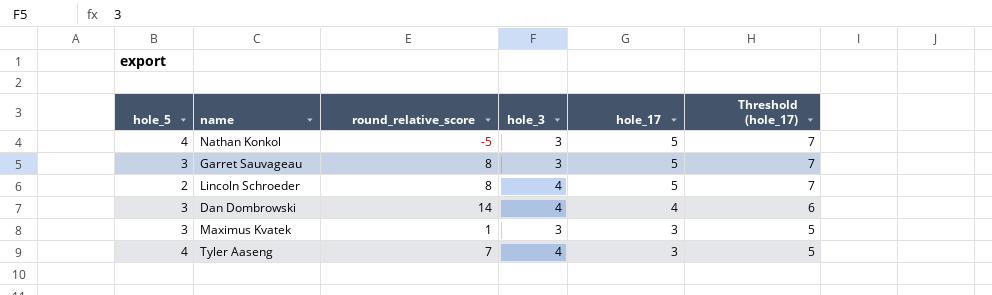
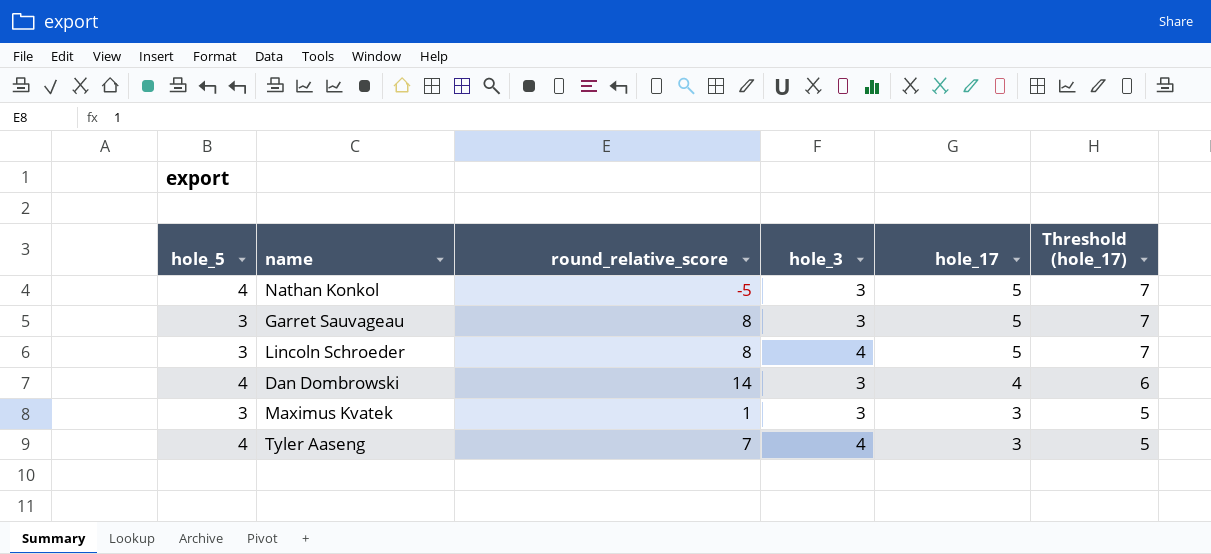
Lincoln Schroeder | hole_5: 2 -> 3
Dan Dombrowski | hole_5: 3 -> 4
Dan Dombrowski | hole_3: 4 -> 3

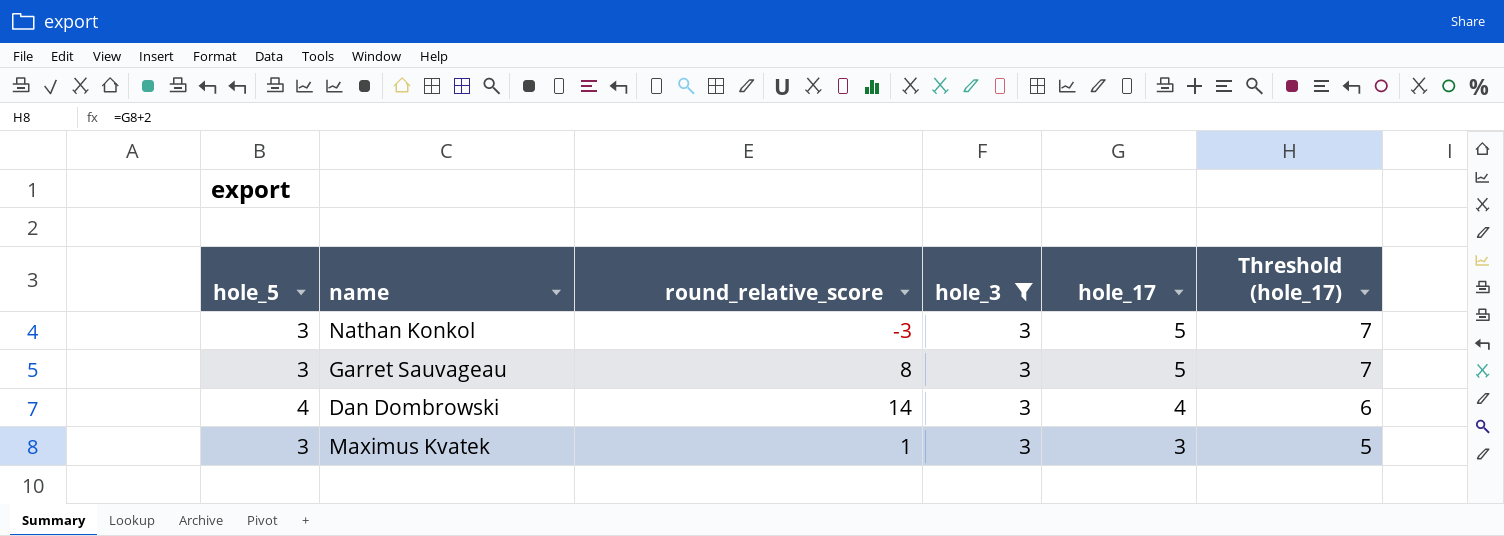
filter: none -> hole_3 = 3
Nathan Konkol | hole_5: 4 -> 3
Nathan Konkol | round_relative_score: -5 -> -3

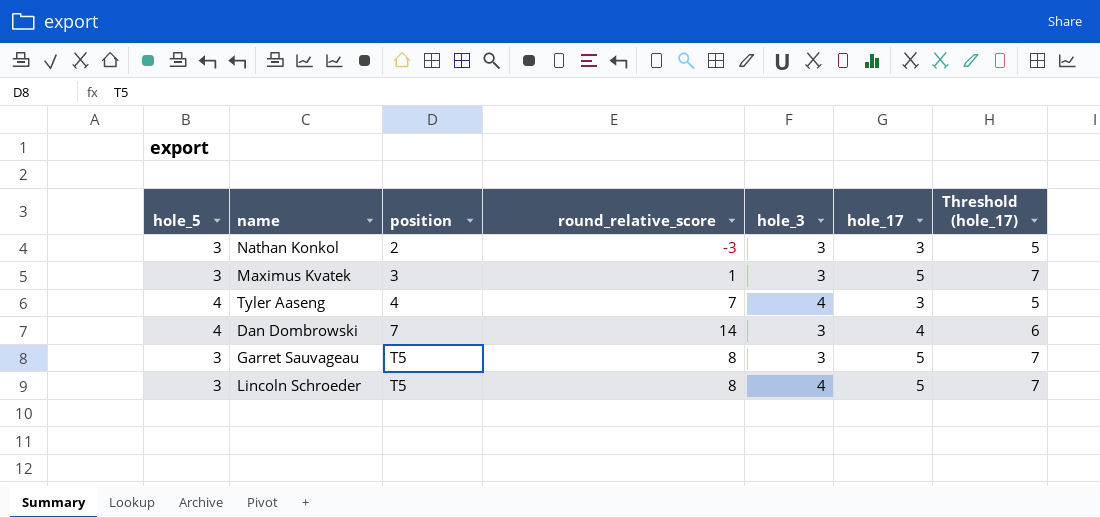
filter: hole_3 = 3 -> none
row order: hole_17 descending -> position ascending
column position | position: none -> 3
Nathan Konkol | hole_17: 5 -> 3
Nathan Konkol | Threshold (hole_17): 7 -> 5
Maximus Kvatek | hole_17: 3 -> 5
Maximus Kvatek | Threshold (hole_17): 5 -> 7

